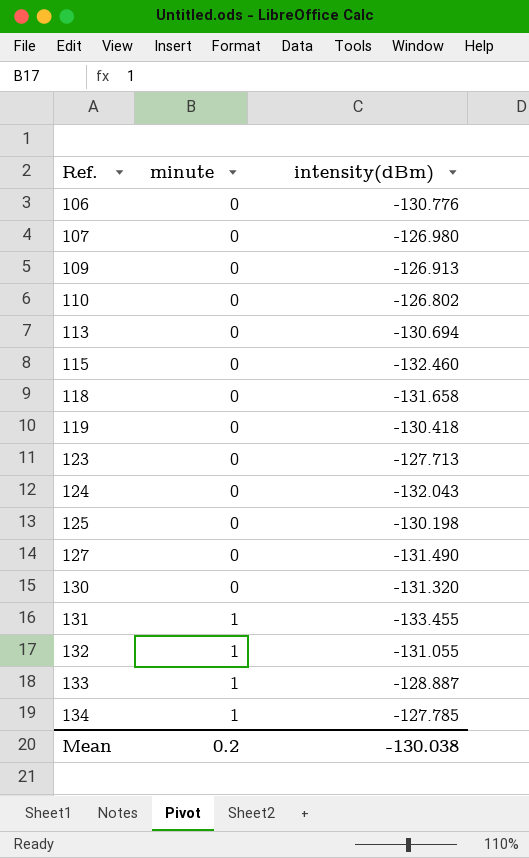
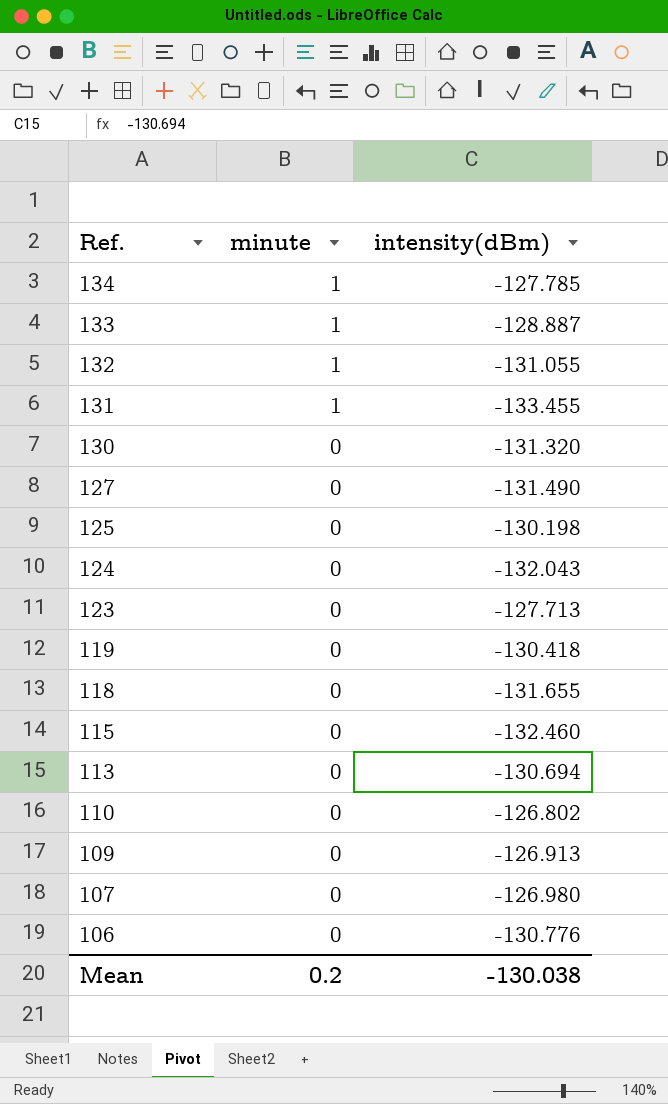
row order: Ref. ascending -> Ref. descending
118 | intensity(dBm): -131.658 -> -131.655

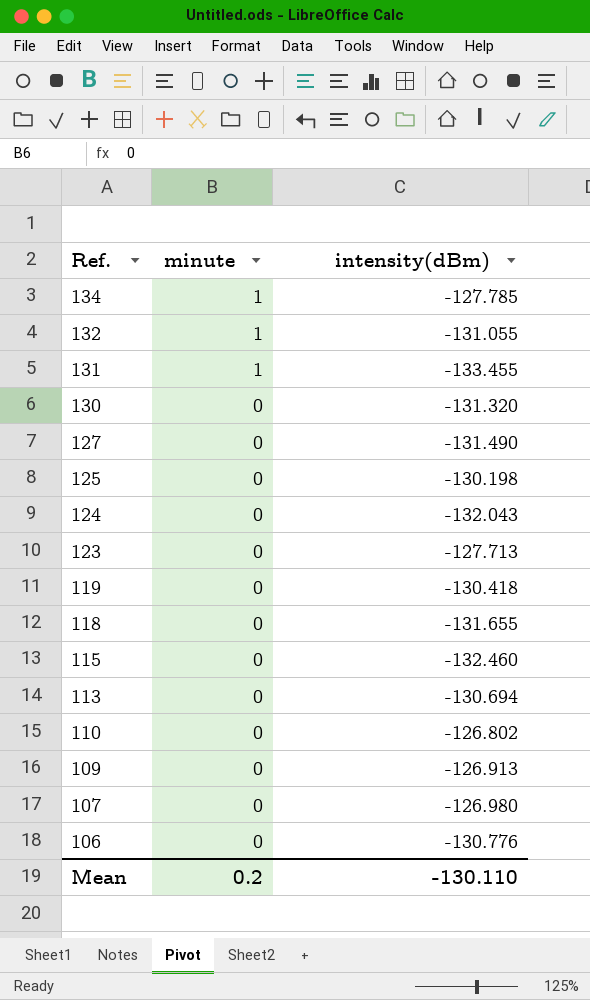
row 133: 1 | -128.887 -> none
Mean | intensity(dBm): -130.038 -> -130.110

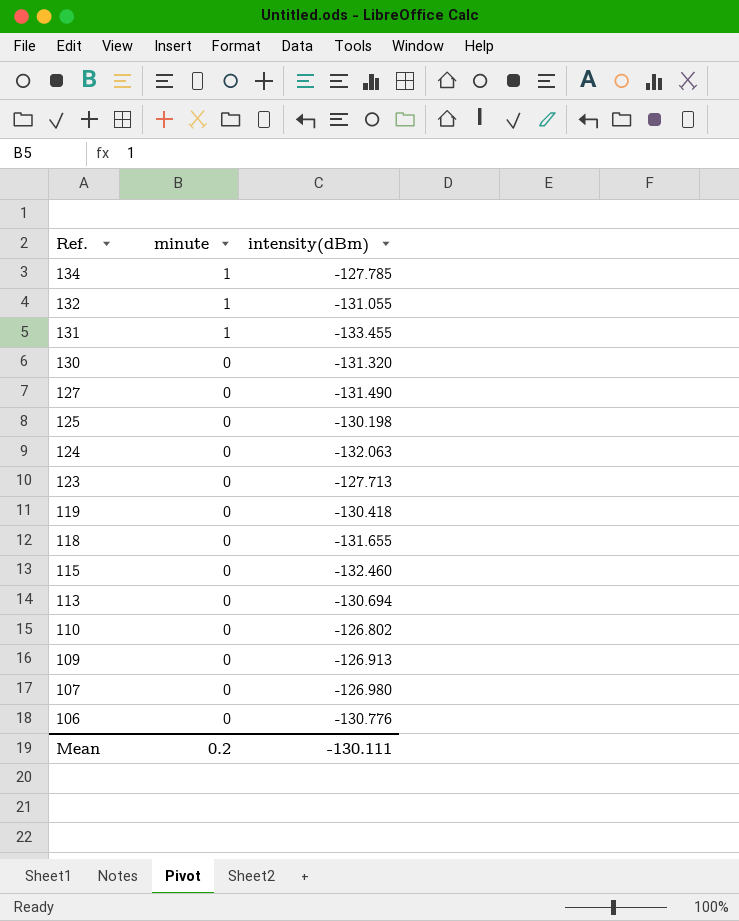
124 | intensity(dBm): -132.043 -> -132.063
Mean | intensity(dBm): -130.110 -> -130.111

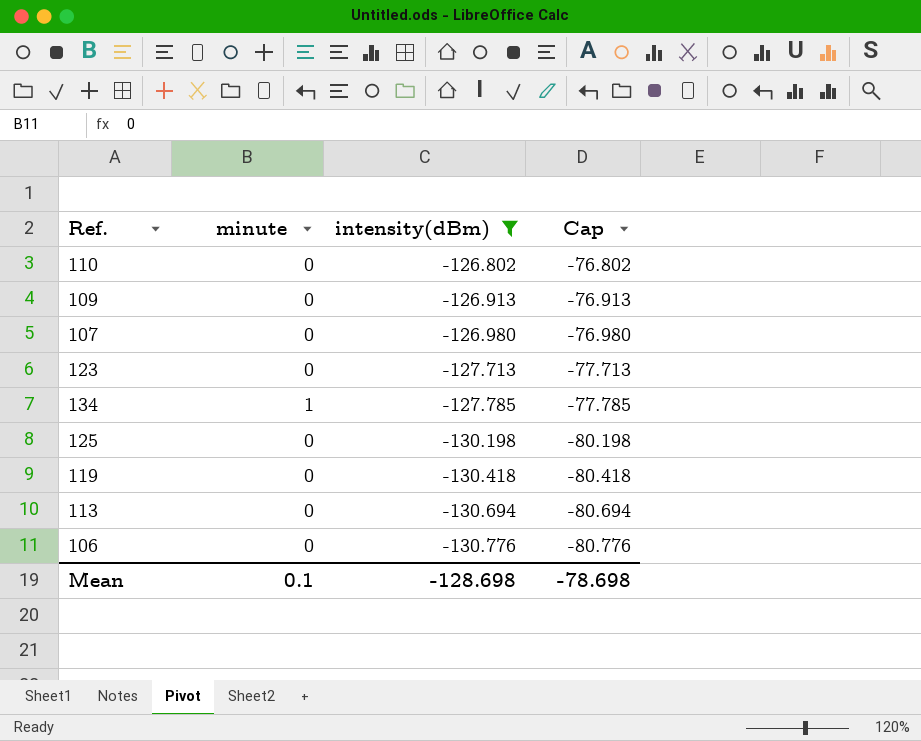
filter: none -> intensity(dBm) >= -130.776
row order: Ref. descending -> intensity(dBm) descending
column Cap | formula: none -> [intensity(dBm)] + 50
Mean | minute: 0.2 -> 0.1
Mean | intensity(dBm): -130.111 -> -128.698

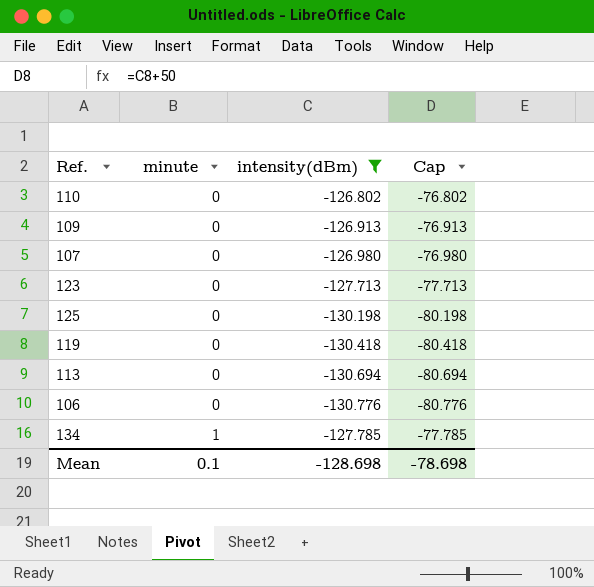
row order: intensity(dBm) descending -> minute ascending

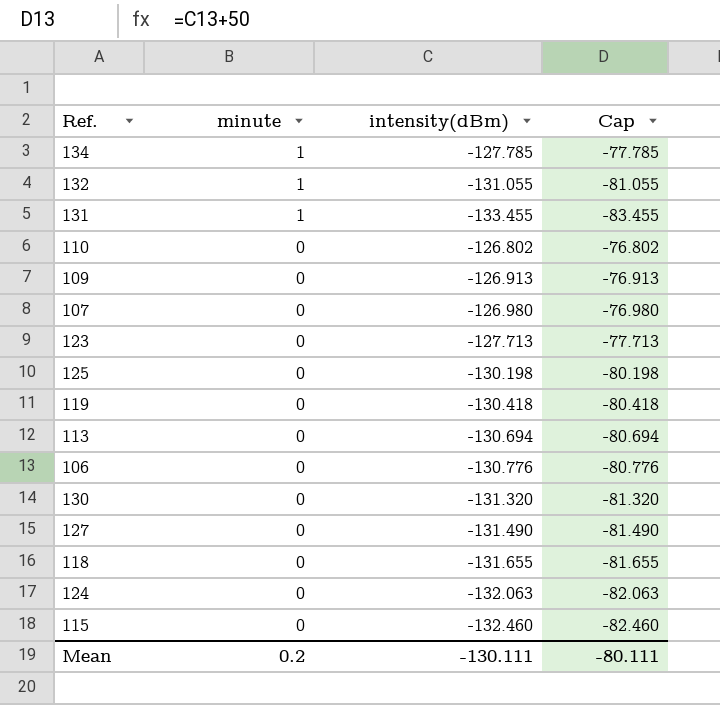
filter: intensity(dBm) >= -130.776 -> none
row order: minute ascending -> minute descending
Mean | minute: 0.1 -> 0.2
Mean | intensity(dBm): -128.698 -> -130.111
Mean | Cap: -78.698 -> -80.111

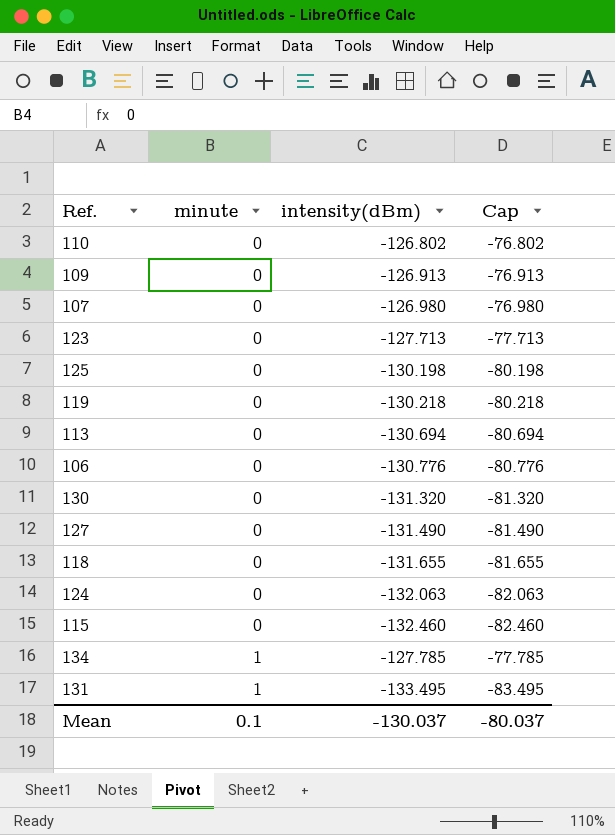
row order: minute descending -> minute ascending
row 132: 1 | -131.055 | -81.055 -> none
119 | intensity(dBm): -130.418 -> -130.218
119 | Cap: -80.418 -> -80.218
131 | intensity(dBm): -133.455 -> -133.495
131 | Cap: -83.455 -> -83.495
Mean | minute: 0.2 -> 0.1
Mean | intensity(dBm): -130.111 -> -130.037
Mean | Cap: -80.111 -> -80.037

